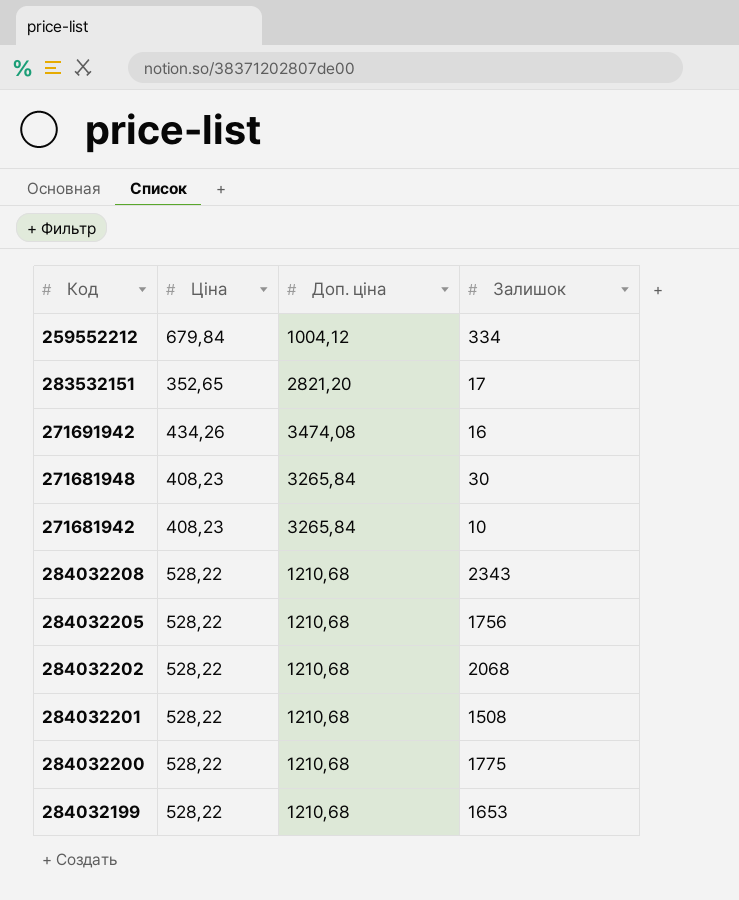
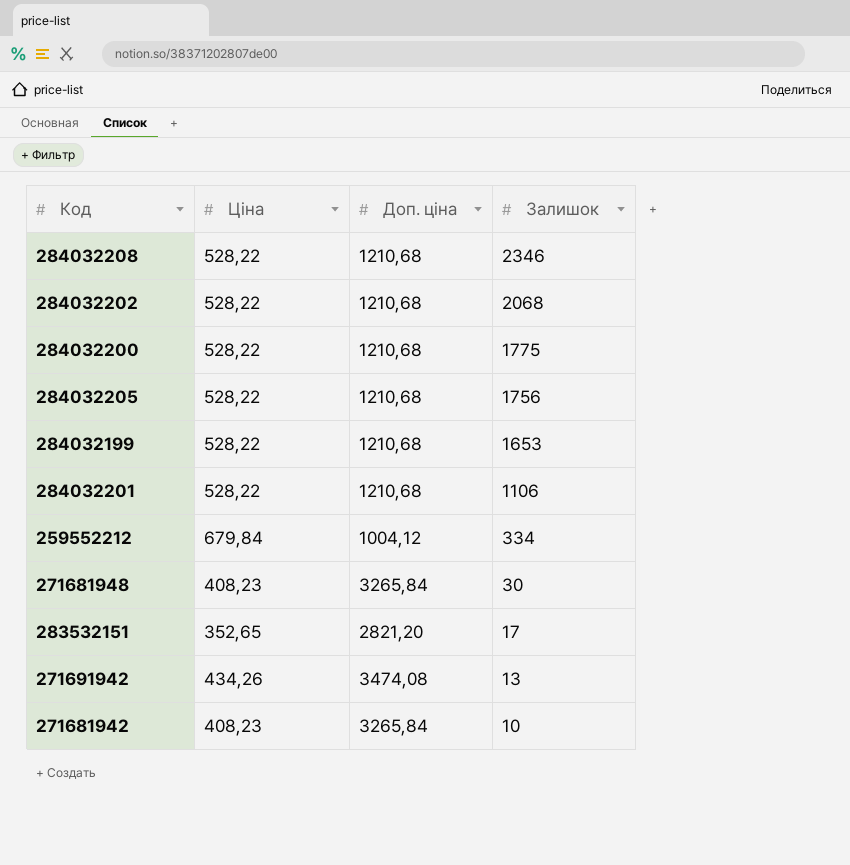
row order: none -> Залишок descending
284032208 | Залишок: 2343 -> 2346
284032201 | Залишок: 1508 -> 1106
271691942 | Залишок: 16 -> 13

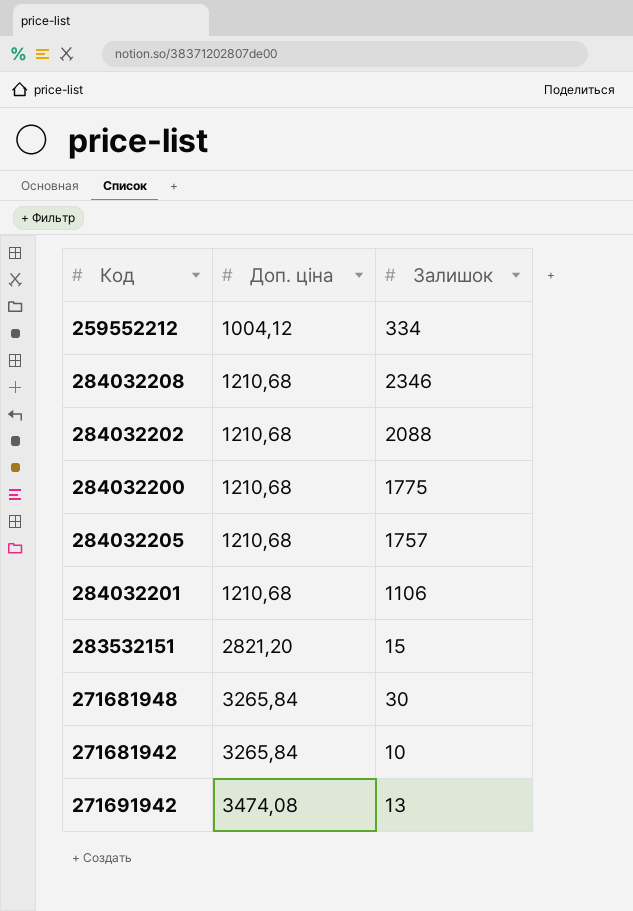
row order: Залишок descending -> Доп. ціна ascending
column Ціна | position: 2 -> none
row 284032199: 528,22 | 1210,68 | 1653 -> none
284032202 | Залишок: 2068 -> 2088
284032205 | Залишок: 1756 -> 1757
283532151 | Залишок: 17 -> 15

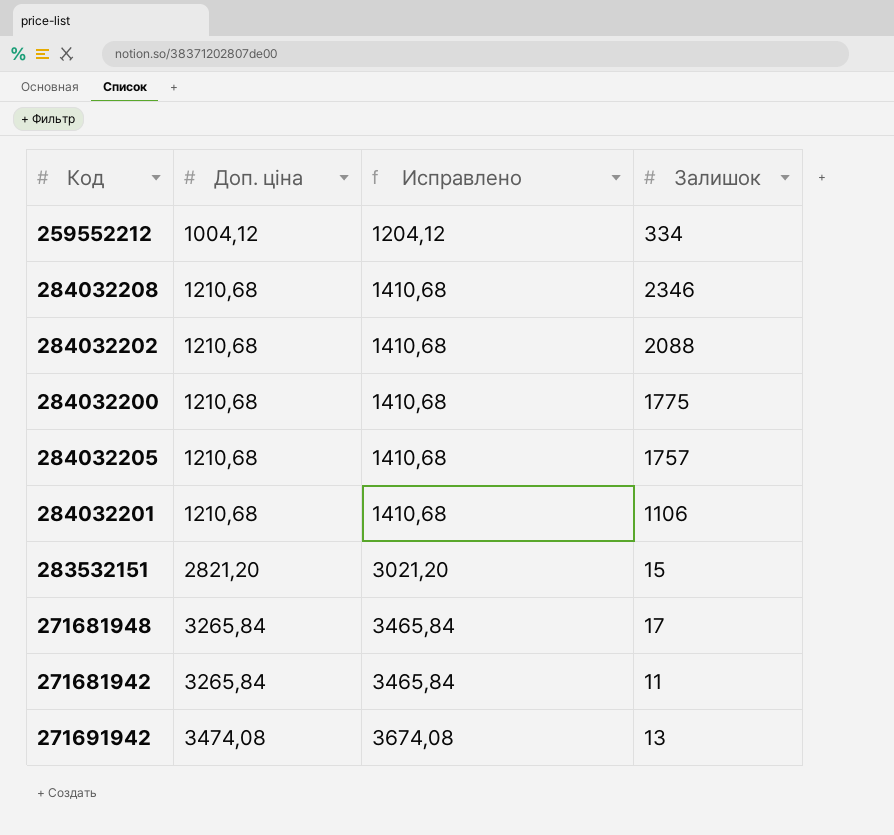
column Исправлено | formula: none -> [Доп. ціна] + 200
271681948 | Залишок: 30 -> 17
271681942 | Залишок: 10 -> 11

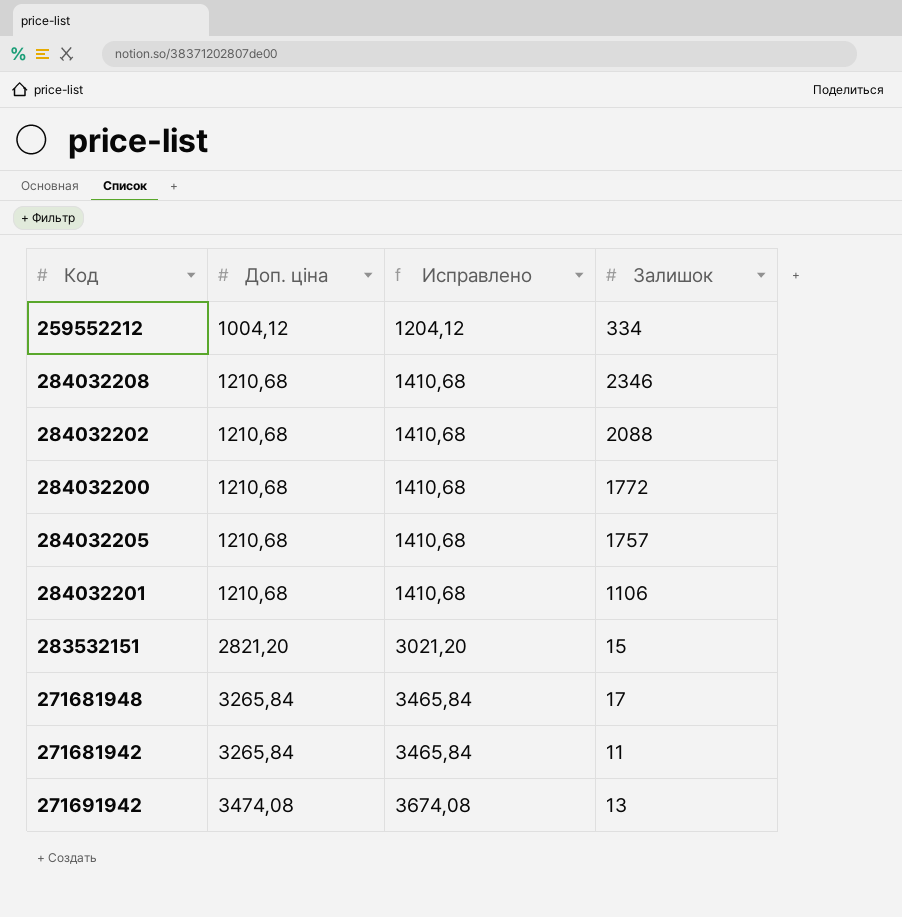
284032200 | Залишок: 1775 -> 1772

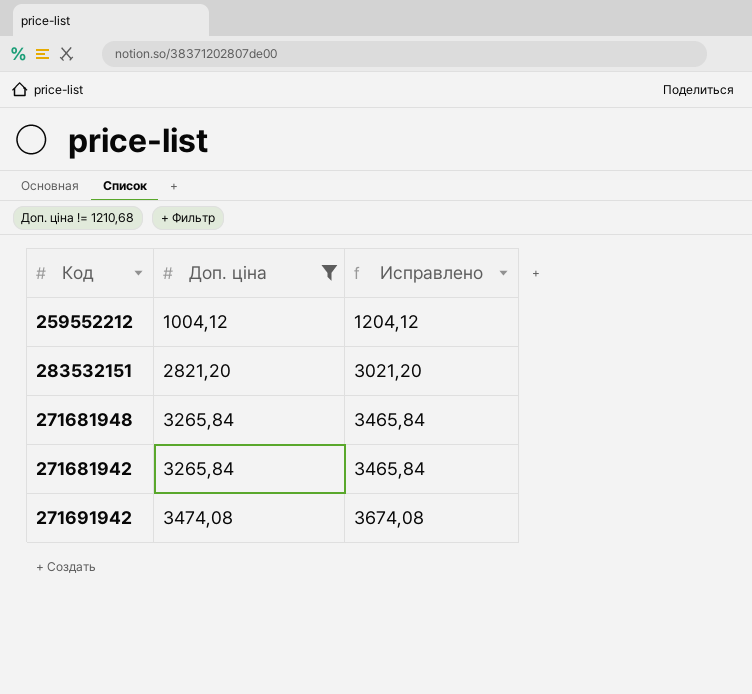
filter: none -> Доп. ціна != 1210,68
column Залишок | position: 4 -> none

